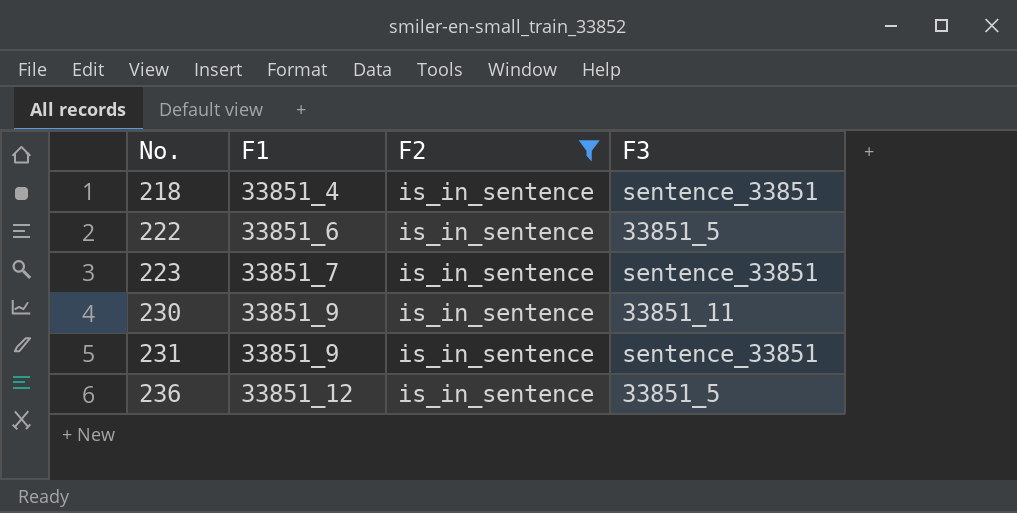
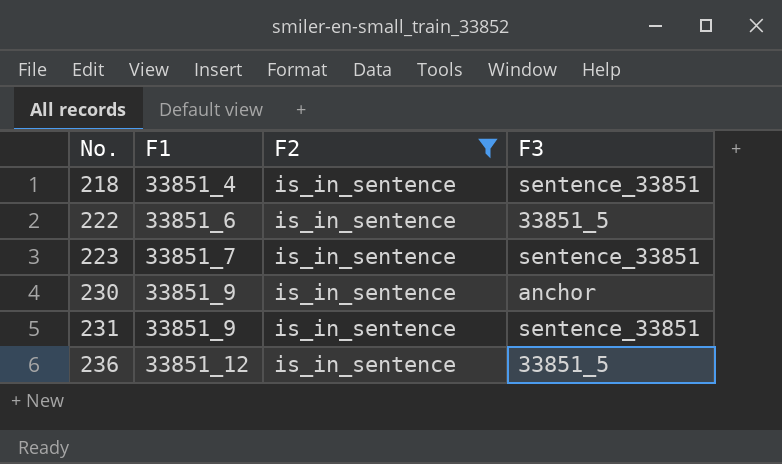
230 | F3: 33851_11 -> anchor

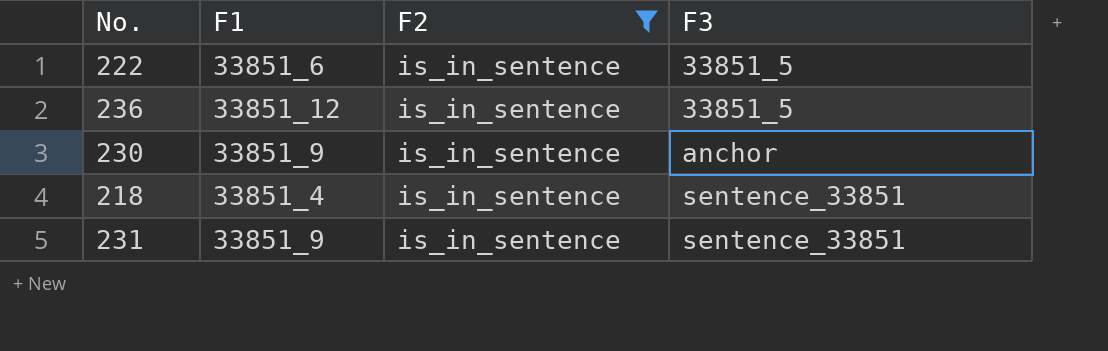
row order: No. ascending -> F3 ascending
row 223: 33851_7 | is_in_sentence | sentence_33851 -> none

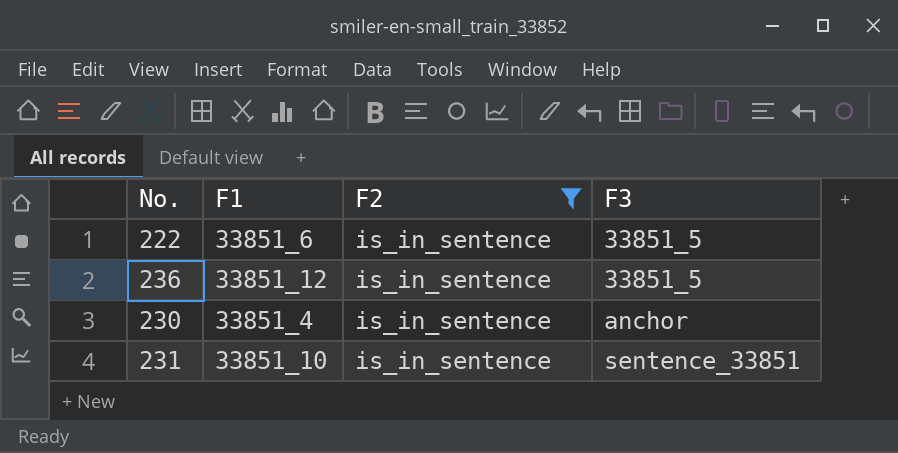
row 218: 33851_4 | is_in_sentence | sentence_33851 -> none
230 | F1: 33851_9 -> 33851_4
231 | F1: 33851_9 -> 33851_10

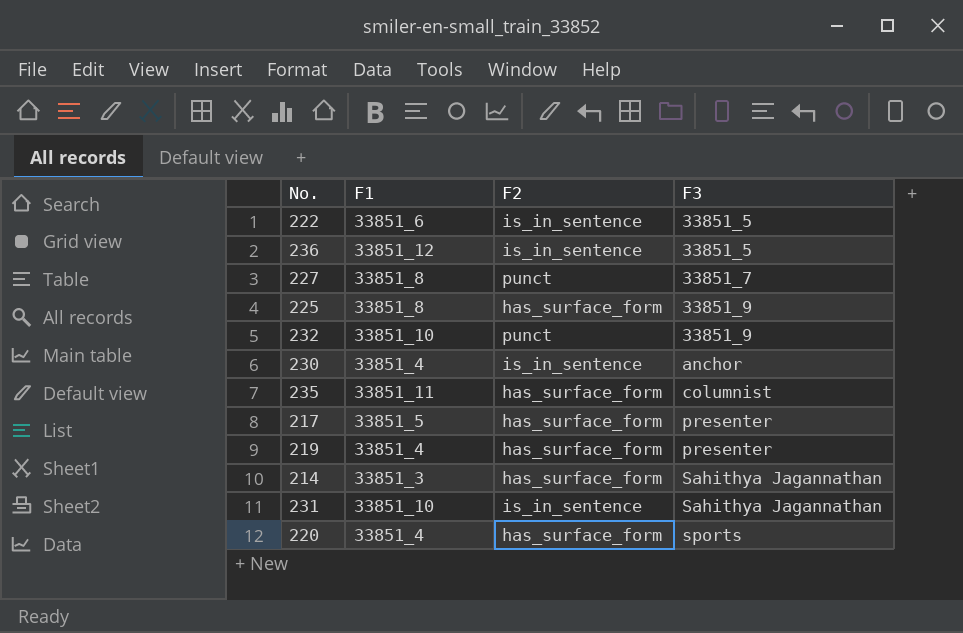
filter: F2 = is_in_sentence -> none
231 | F3: sentence_33851 -> Sahithya Jagannathan

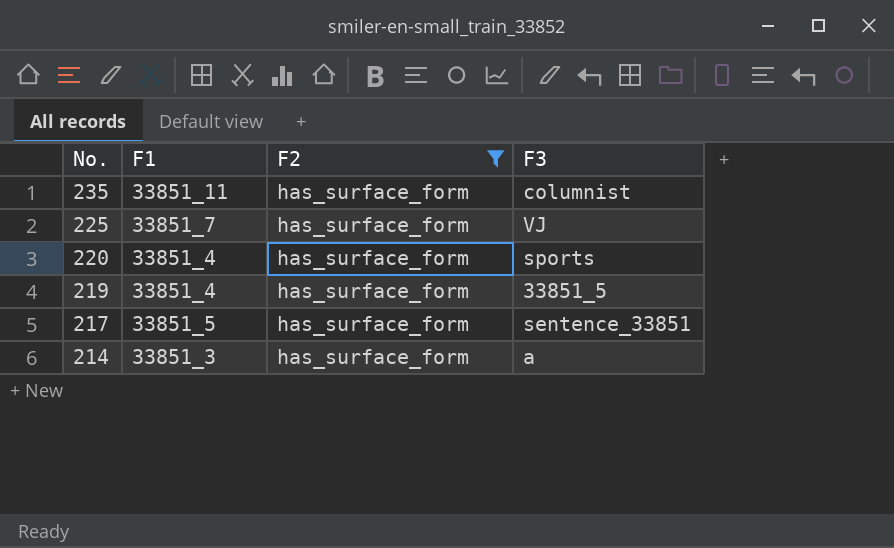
filter: none -> F2 = has_surface_form
row order: F3 ascending -> No. descending
225 | F1: 33851_8 -> 33851_7
225 | F3: 33851_9 -> VJ
219 | F3: presenter -> 33851_5
217 | F3: presenter -> sentence_33851
214 | F3: Sahithya Jagannathan -> a

